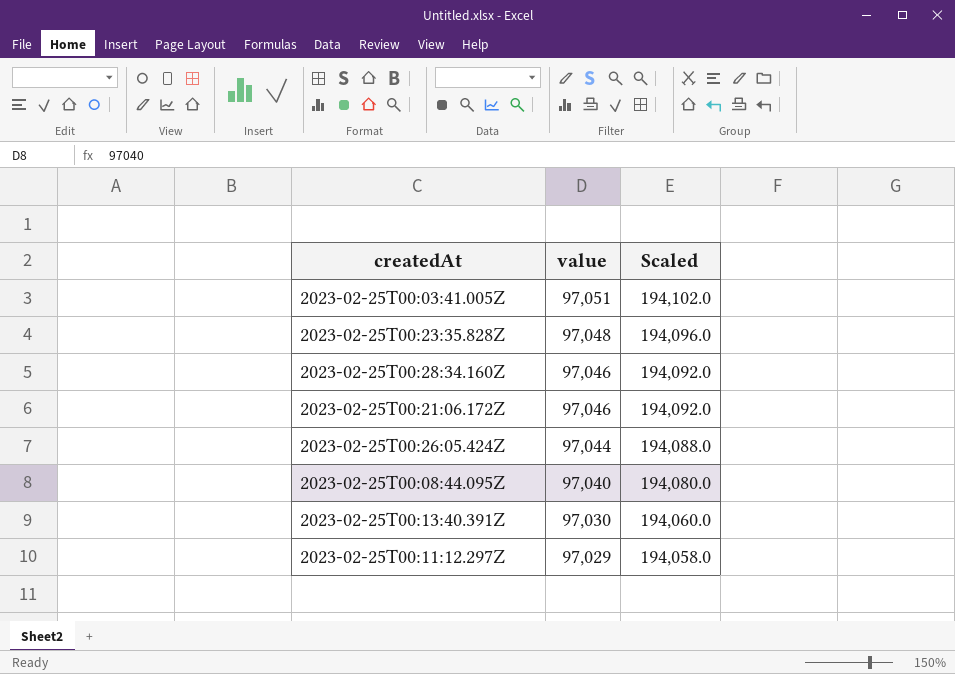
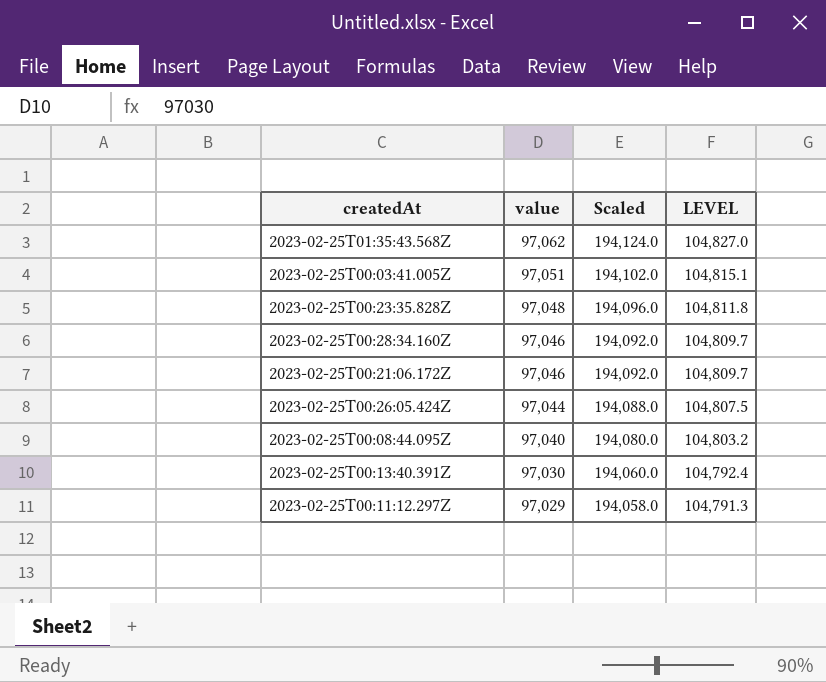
column LEVEL | formula: none -> [value] * 1.08
row 2023-02-25T01:35:43.568Z: none -> 97,062 | 194,124.0 | 104,827.0

